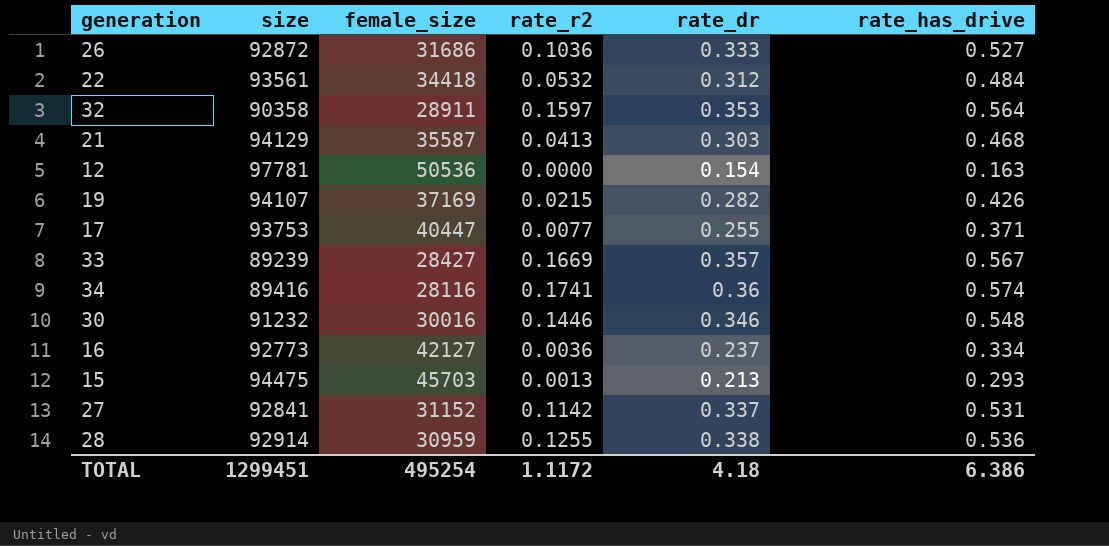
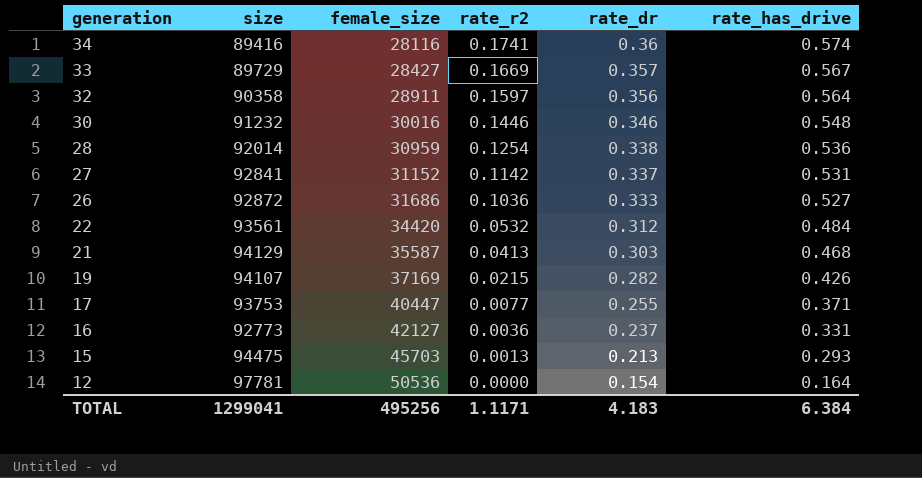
row order: none -> generation descending
33 | size: 89239 -> 89729
32 | rate_dr: 0.353 -> 0.356
28 | size: 92914 -> 92014
28 | rate_r2: 0.1255 -> 0.1254
22 | female_size: 34418 -> 34420
16 | rate_has_drive: 0.334 -> 0.331
12 | rate_has_drive: 0.163 -> 0.164
TOTAL | size: 1299451 -> 1299041
TOTAL | female_size: 495254 -> 495256
TOTAL | rate_r2: 1.1172 -> 1.1171
TOTAL | rate_dr: 4.18 -> 4.183
TOTAL | rate_has_drive: 6.386 -> 6.384

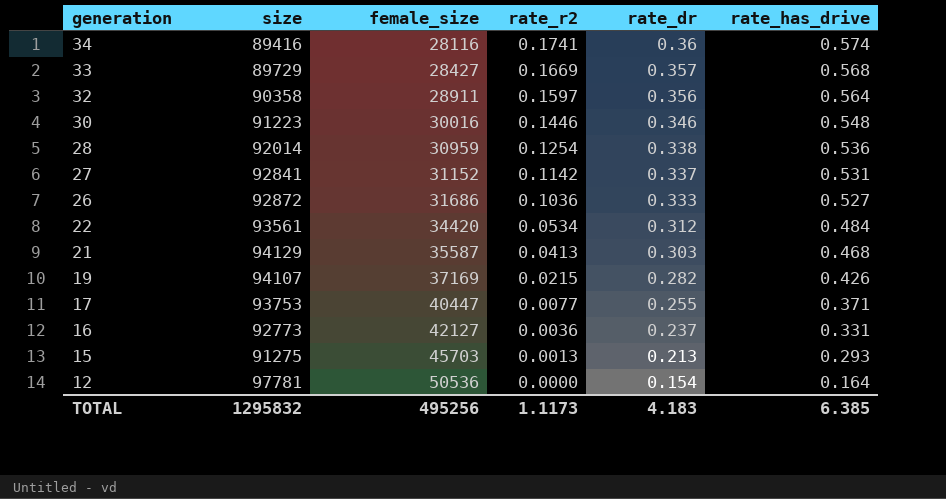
33 | rate_has_drive: 0.567 -> 0.568
30 | size: 91232 -> 91223
22 | rate_r2: 0.0532 -> 0.0534
15 | size: 94475 -> 91275
TOTAL | size: 1299041 -> 1295832
TOTAL | rate_r2: 1.1171 -> 1.1173
TOTAL | rate_has_drive: 6.384 -> 6.385

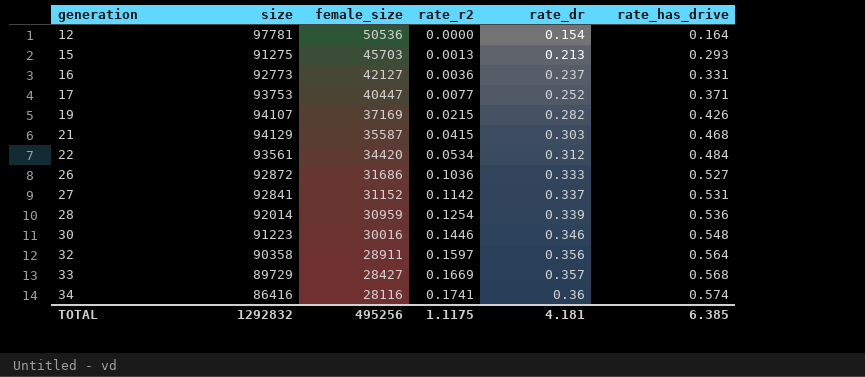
row order: generation descending -> generation ascending
17 | rate_dr: 0.255 -> 0.252
21 | rate_r2: 0.0413 -> 0.0415
28 | rate_dr: 0.338 -> 0.339
34 | size: 89416 -> 86416
TOTAL | size: 1295832 -> 1292832
TOTAL | rate_r2: 1.1173 -> 1.1175
TOTAL | rate_dr: 4.183 -> 4.181

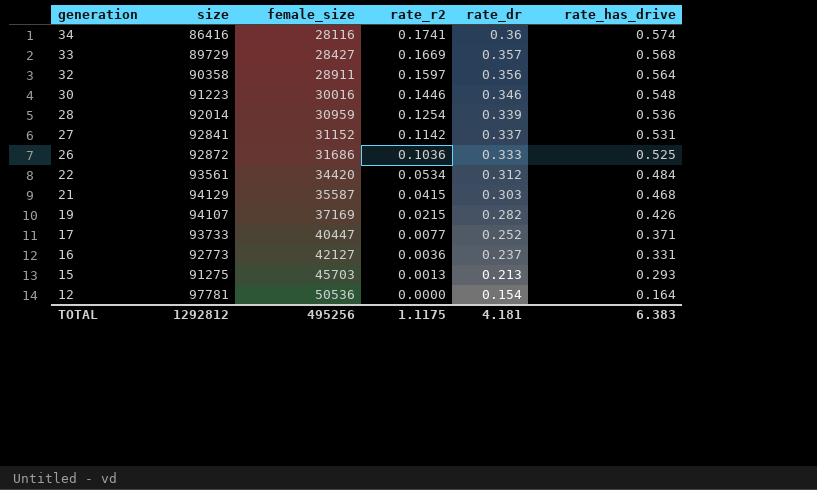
row order: generation ascending -> generation descending
26 | rate_has_drive: 0.527 -> 0.525
17 | size: 93753 -> 93733
TOTAL | size: 1292832 -> 1292812
TOTAL | rate_has_drive: 6.385 -> 6.383

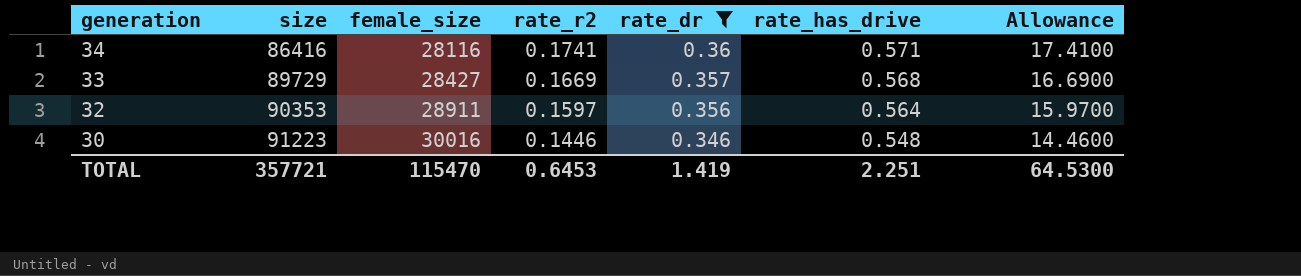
filter: none -> rate_dr >= 0.346
column Allowance | formula: none -> [rate_r2] * 100
34 | rate_has_drive: 0.574 -> 0.571
32 | size: 90358 -> 90353
TOTAL | size: 1292812 -> 357721
TOTAL | female_size: 495256 -> 115470
TOTAL | rate_r2: 1.1175 -> 0.6453
TOTAL | rate_dr: 4.181 -> 1.419
TOTAL | rate_has_drive: 6.383 -> 2.251

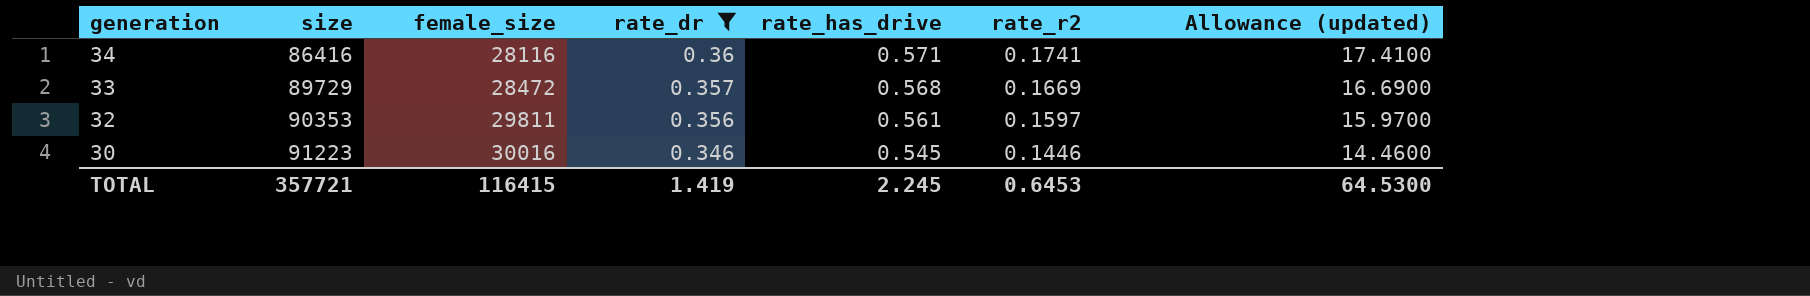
column rate_r2 | position: 4 -> 6
column name: Allowance -> Allowance (updated)
33 | female_size: 28427 -> 28472
32 | female_size: 28911 -> 29811
32 | rate_has_drive: 0.564 -> 0.561
30 | rate_has_drive: 0.548 -> 0.545
TOTAL | female_size: 115470 -> 116415
TOTAL | rate_has_drive: 2.251 -> 2.245

